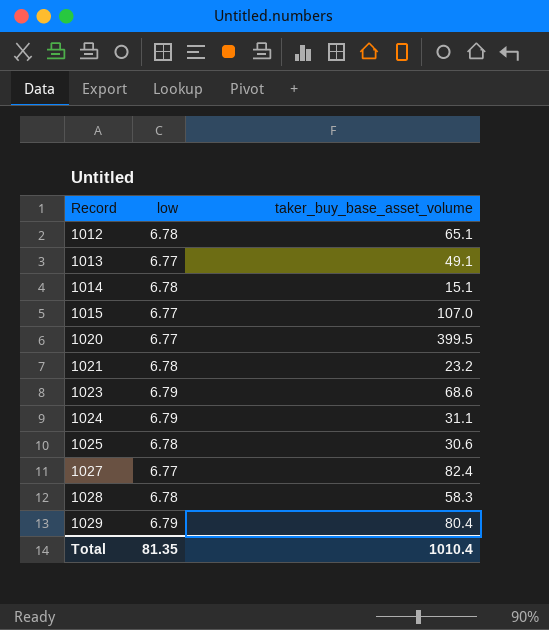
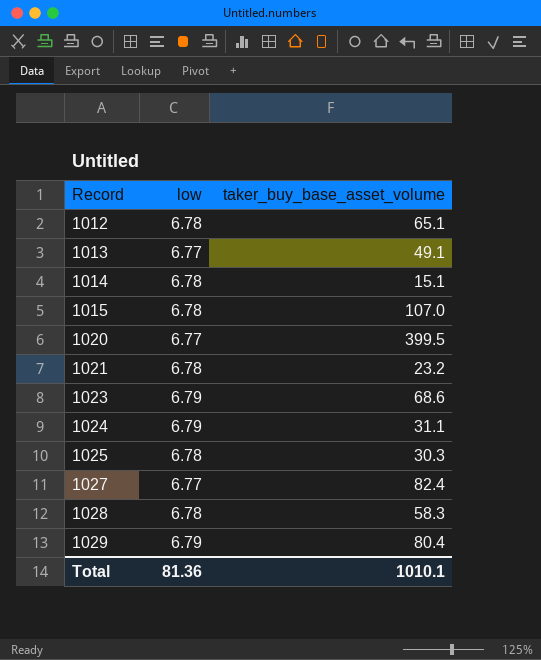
1015 | low: 6.77 -> 6.78
1025 | taker_buy_base_asset_volume: 30.6 -> 30.3
Total | low: 81.35 -> 81.36
Total | taker_buy_base_asset_volume: 1010.4 -> 1010.1

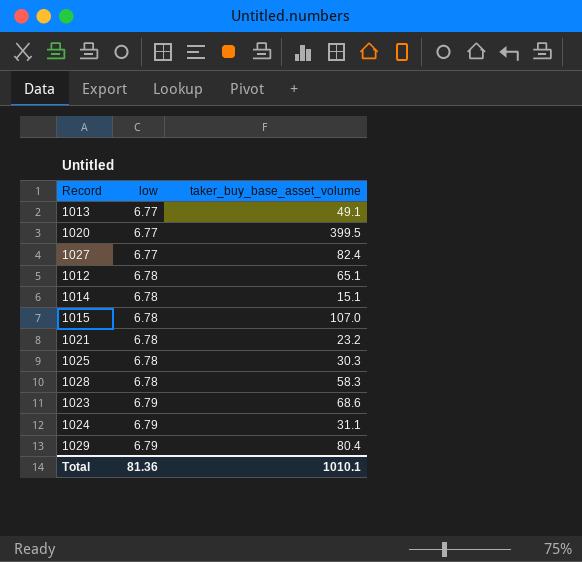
row order: Record ascending -> low ascending

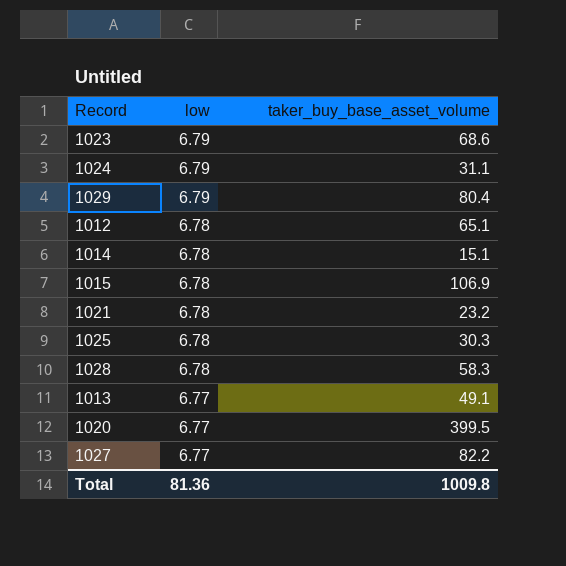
row order: low ascending -> low descending
1015 | taker_buy_base_asset_volume: 107.0 -> 106.9
1027 | taker_buy_base_asset_volume: 82.4 -> 82.2
Total | taker_buy_base_asset_volume: 1010.1 -> 1009.8

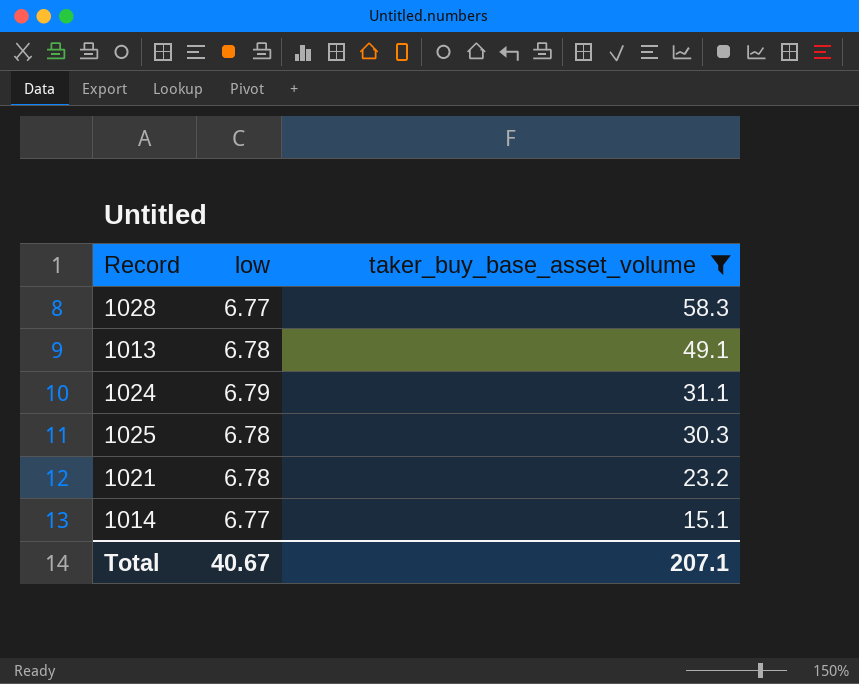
filter: none -> taker_buy_base_asset_volume <= 58.3
row order: low descending -> taker_buy_base_asset_volume descending
1028 | low: 6.78 -> 6.77
1013 | low: 6.77 -> 6.78
1014 | low: 6.78 -> 6.77
Total | low: 81.36 -> 40.67
Total | taker_buy_base_asset_volume: 1009.8 -> 207.1

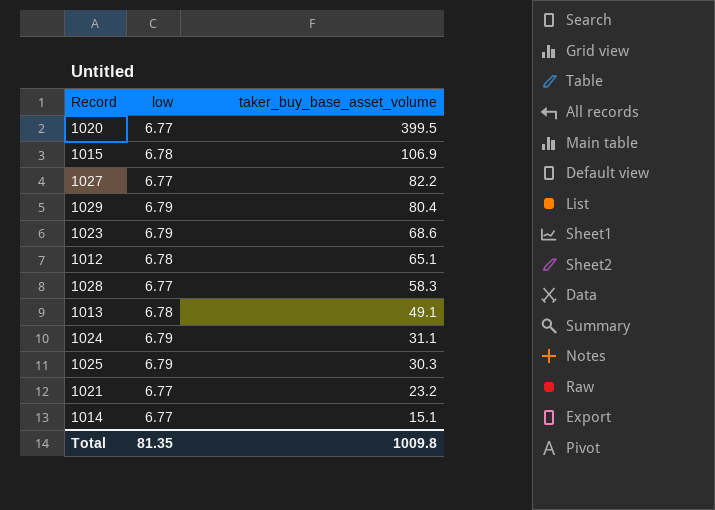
filter: taker_buy_base_asset_volume <= 58.3 -> none
1025 | low: 6.78 -> 6.79
1021 | low: 6.78 -> 6.77
Total | low: 40.67 -> 81.35
Total | taker_buy_base_asset_volume: 207.1 -> 1009.8

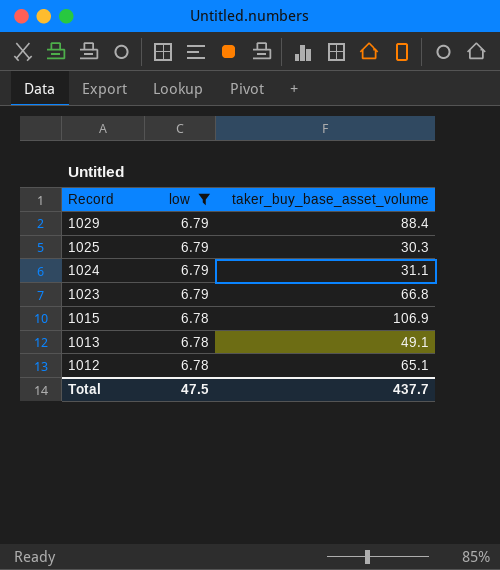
filter: none -> low != 6.77
row order: taker_buy_base_asset_volume descending -> Record descending
1029 | taker_buy_base_asset_volume: 80.4 -> 88.4
1023 | taker_buy_base_asset_volume: 68.6 -> 66.8
Total | low: 81.35 -> 47.5
Total | taker_buy_base_asset_volume: 1009.8 -> 437.7

